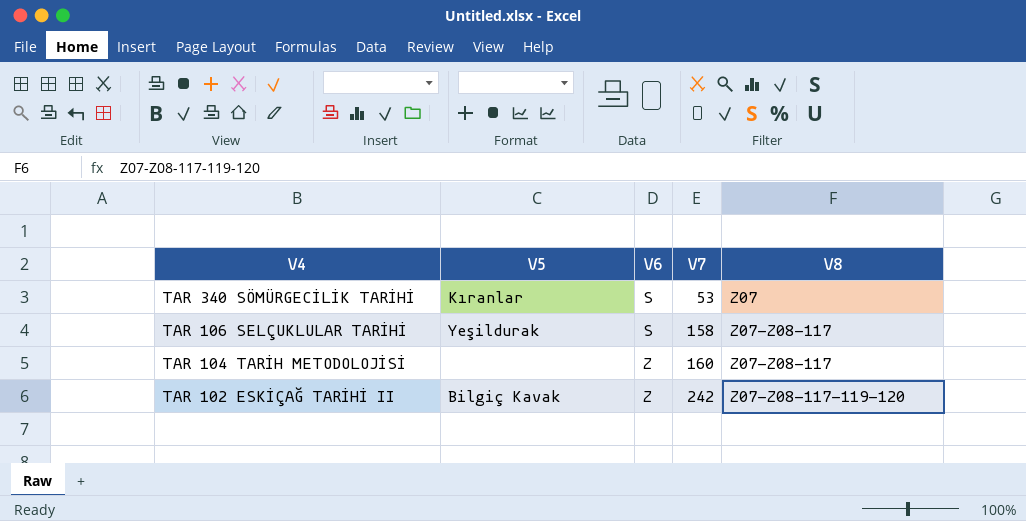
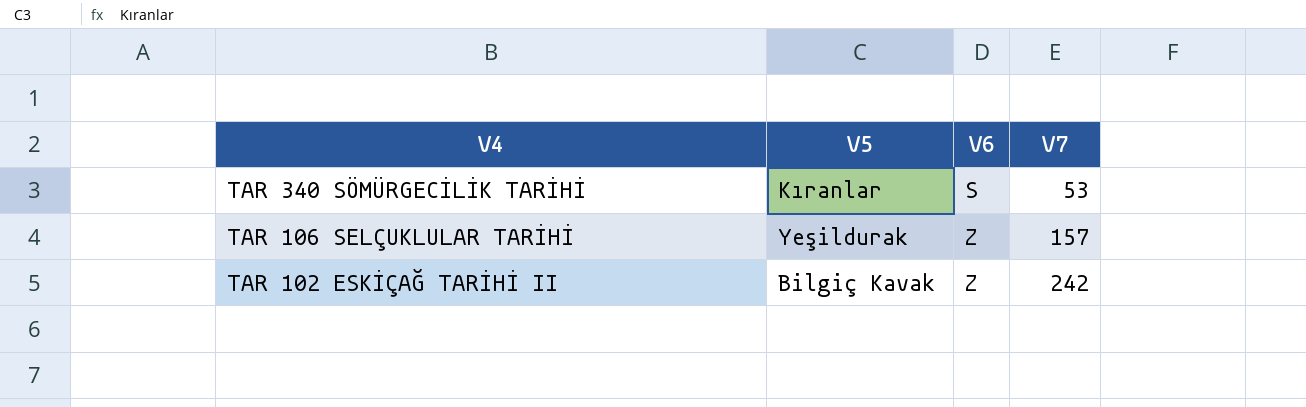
column V8 | position: 5 -> none
row TAR 104 TARİH METODOLOJİSİ: none | Z | 160 | Z07-Z08-117 -> none
TAR 106 SELÇUKLULAR TARİHİ | V6: S -> Z
TAR 106 SELÇUKLULAR TARİHİ | V7: 158 -> 157

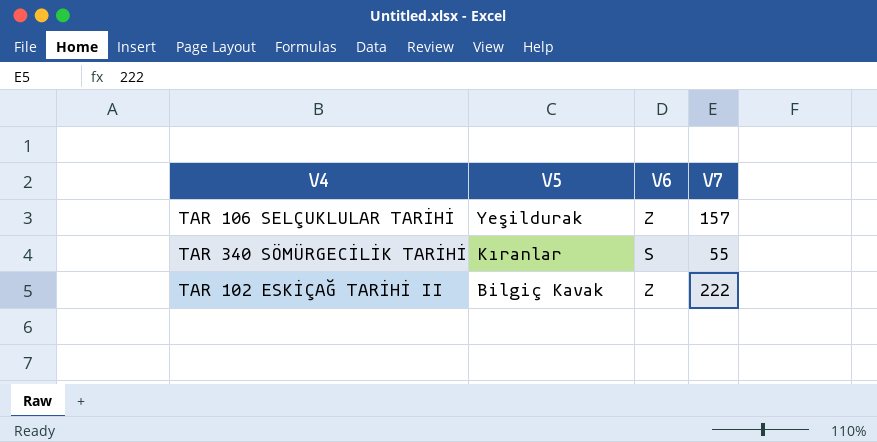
row order: V4 descending -> V5 descending
TAR 340 SÖMÜRGECİLİK TARİHİ | V7: 53 -> 55
TAR 102 ESKİÇAĞ TARİHİ II | V7: 242 -> 222

